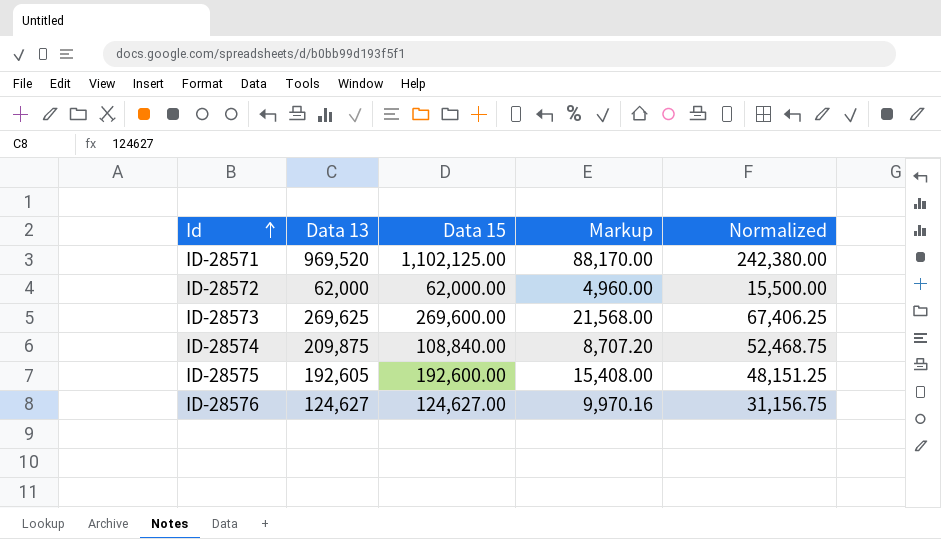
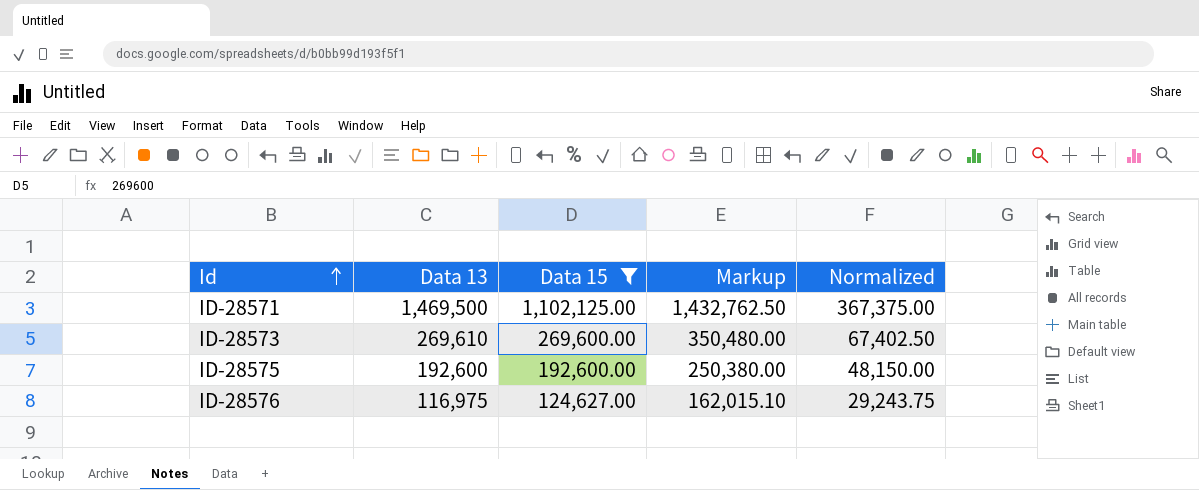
filter: none -> Data 15 >= 124,627.00
column Markup | formula: [Data 15] * 0.08 -> [Data 15] * 1.3
ID-28571 | Data 13: 969,520 -> 1,469,500
ID-28571 | Normalized: 242,380.00 -> 367,375.00
ID-28573 | Data 13: 269,625 -> 269,610
ID-28573 | Normalized: 67,406.25 -> 67,402.50
ID-28575 | Data 13: 192,605 -> 192,600
ID-28575 | Normalized: 48,151.25 -> 48,150.00
ID-28576 | Data 13: 124,627 -> 116,975
ID-28576 | Normalized: 31,156.75 -> 29,243.75

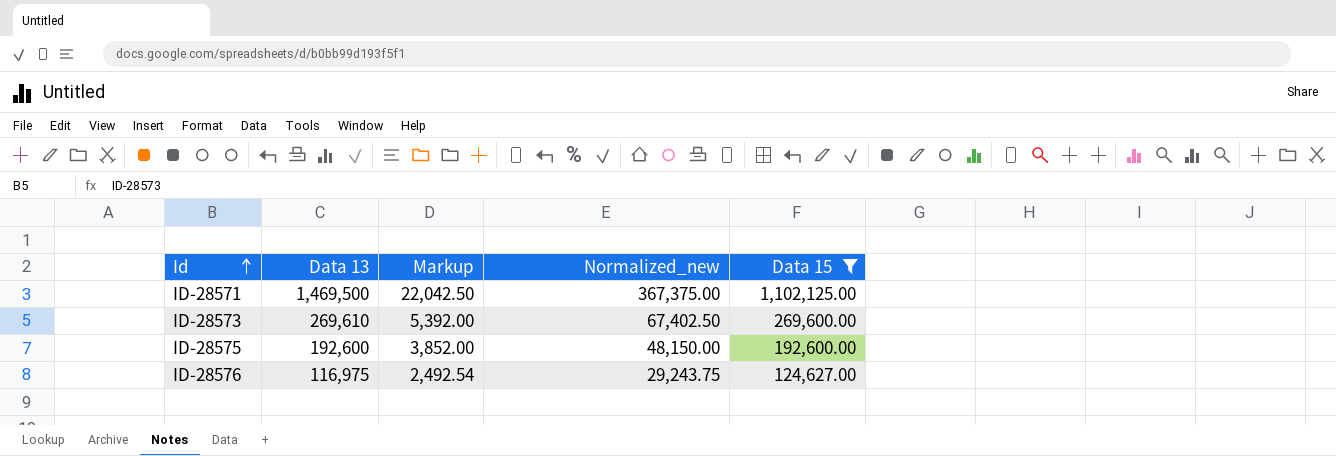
column Markup | formula: [Data 15] * 1.3 -> [Data 15] * 0.02
column name: Normalized -> Normalized_new
column Data 15 | position: 3 -> 5

